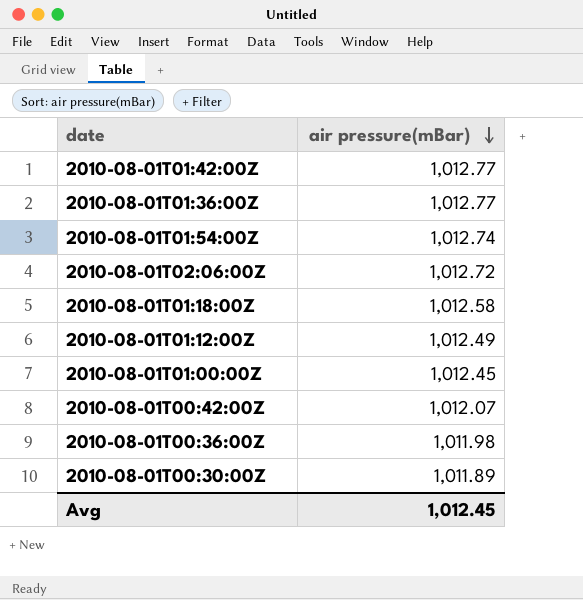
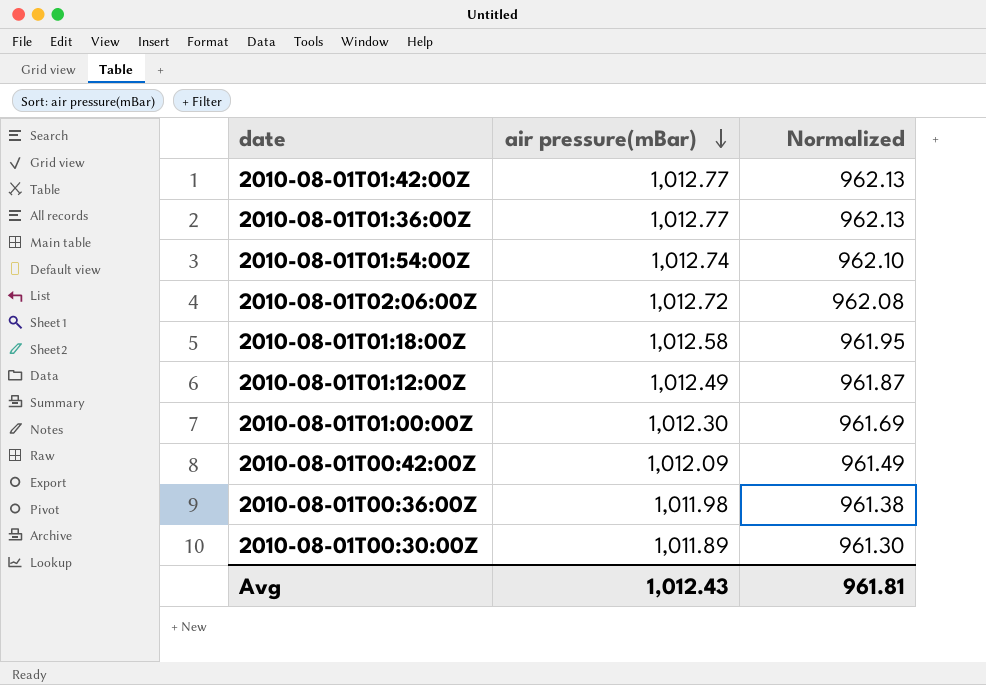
column Normalized | formula: none -> [air pressure(mBar)] * 0.95
2010-08-01T01:00:00Z | air pressure(mBar): 1,012.45 -> 1,012.30
2010-08-01T00:42:00Z | air pressure(mBar): 1,012.07 -> 1,012.09
Avg | air pressure(mBar): 1,012.45 -> 1,012.43

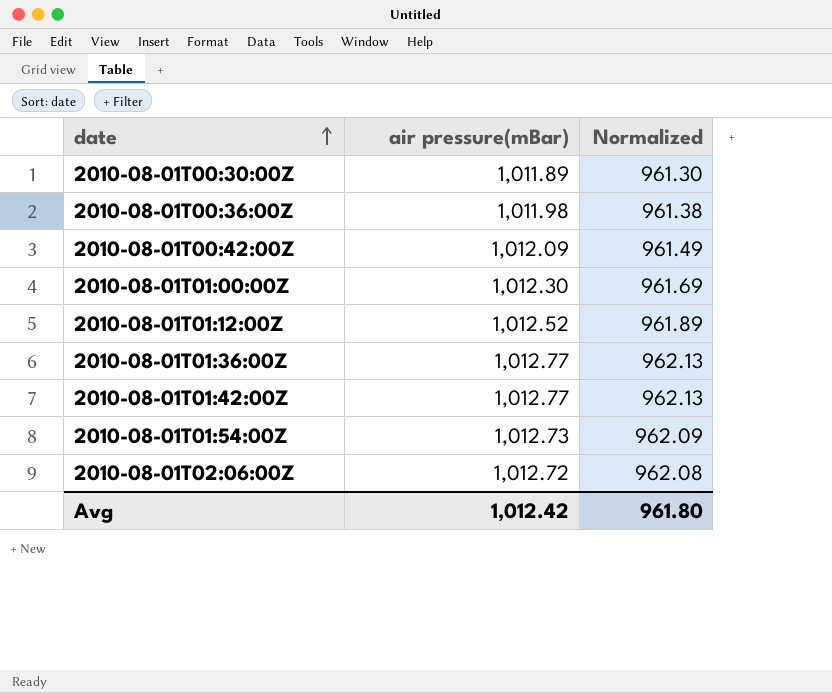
row order: air pressure(mBar) descending -> date ascending
row 2010-08-01T01:18:00Z: 1,012.58 | 961.95 -> none
2010-08-01T01:12:00Z | air pressure(mBar): 1,012.49 -> 1,012.52
2010-08-01T01:12:00Z | Normalized: 961.87 -> 961.89
2010-08-01T01:54:00Z | air pressure(mBar): 1,012.74 -> 1,012.73
2010-08-01T01:54:00Z | Normalized: 962.10 -> 962.09
Avg | air pressure(mBar): 1,012.43 -> 1,012.42
Avg | Normalized: 961.81 -> 961.80

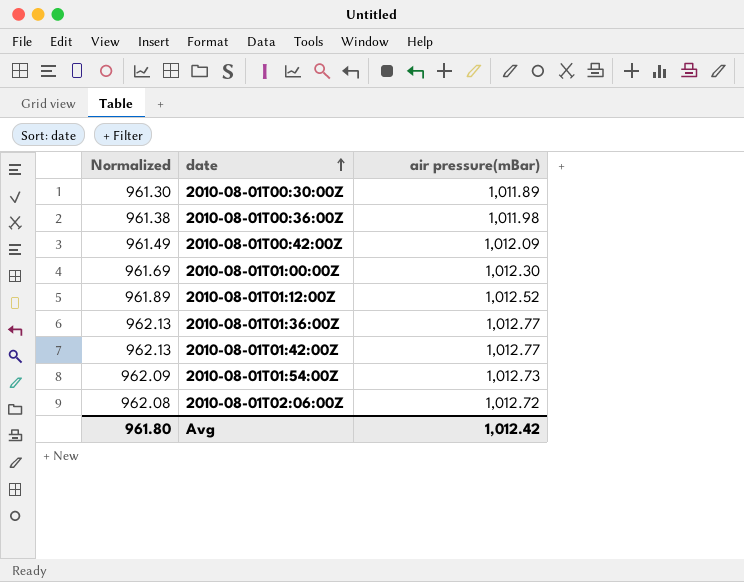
column Normalized | position: 3 -> 1

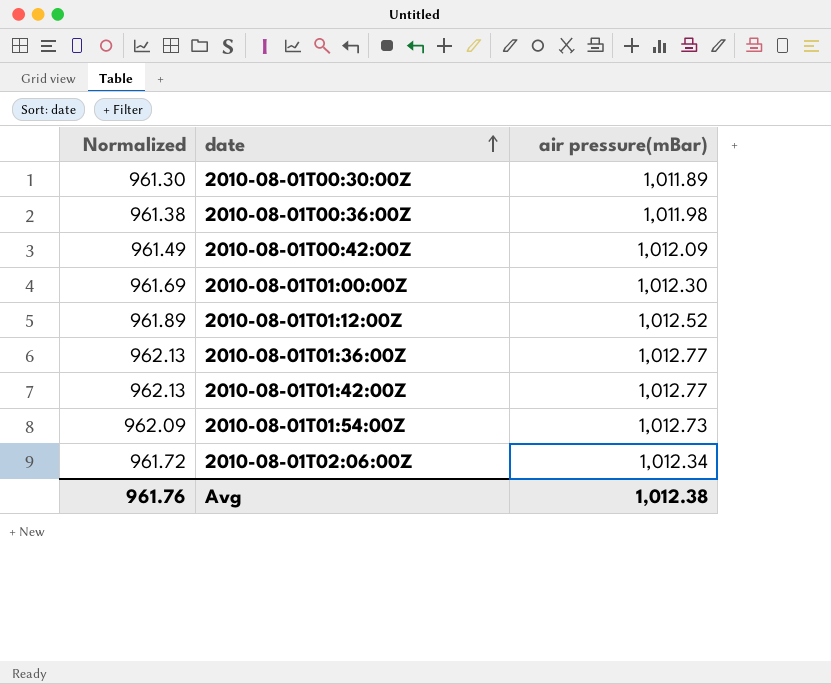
2010-08-01T02:06:00Z | Normalized: 962.08 -> 961.72
2010-08-01T02:06:00Z | air pressure(mBar): 1,012.72 -> 1,012.34
Avg | Normalized: 961.80 -> 961.76
Avg | air pressure(mBar): 1,012.42 -> 1,012.38

